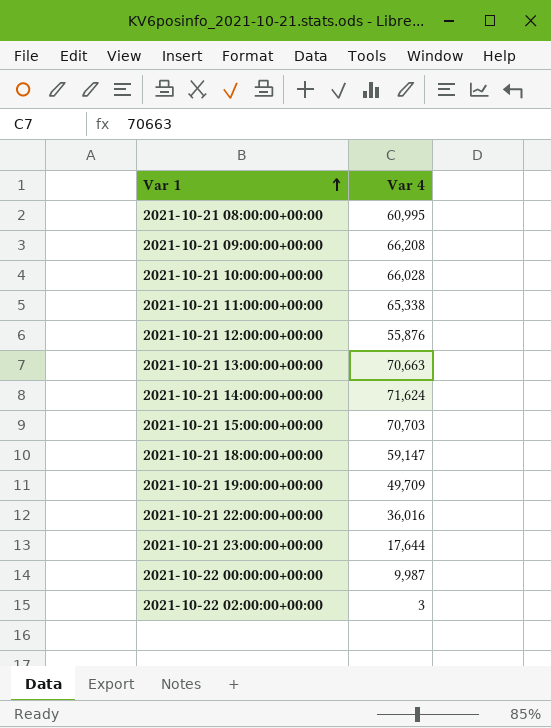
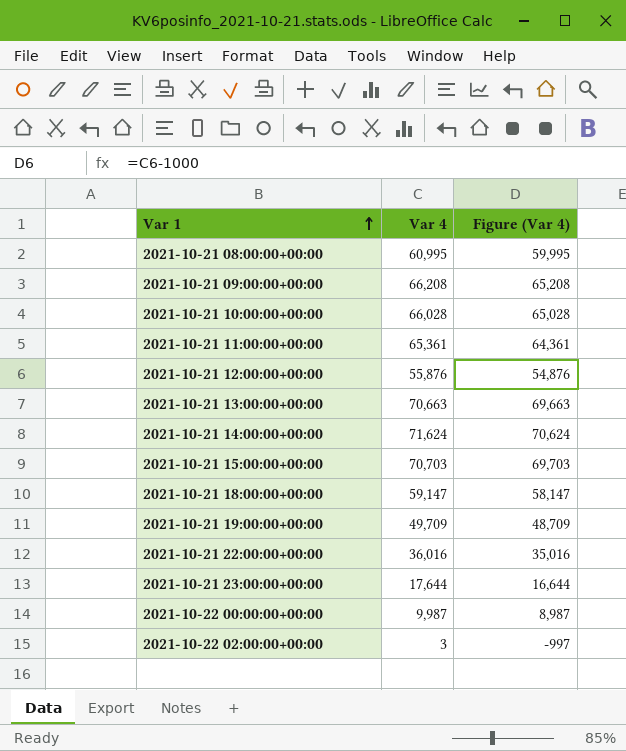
column Figure (Var 4) | formula: none -> [Var 4] - 1000
2021-10-21 11:00:00+00:00 | Var 4: 65,338 -> 65,361

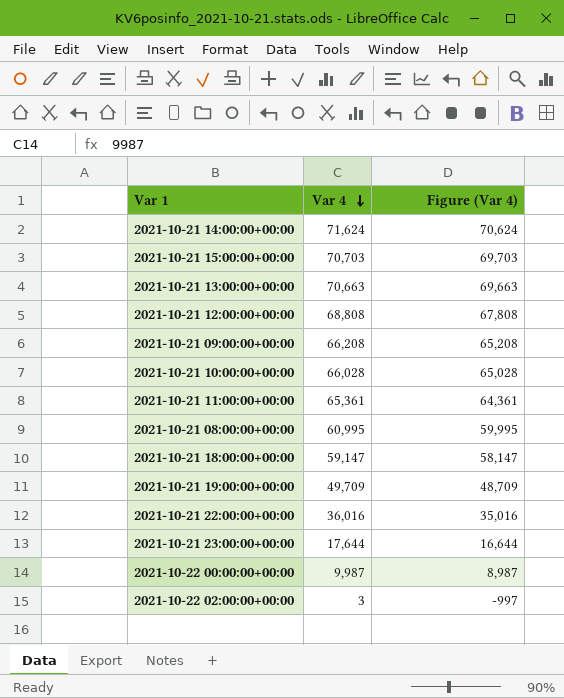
row order: Var 1 ascending -> Var 4 descending
2021-10-21 12:00:00+00:00 | Var 4: 55,876 -> 68,808
2021-10-21 12:00:00+00:00 | Figure (Var 4): 54,876 -> 67,808

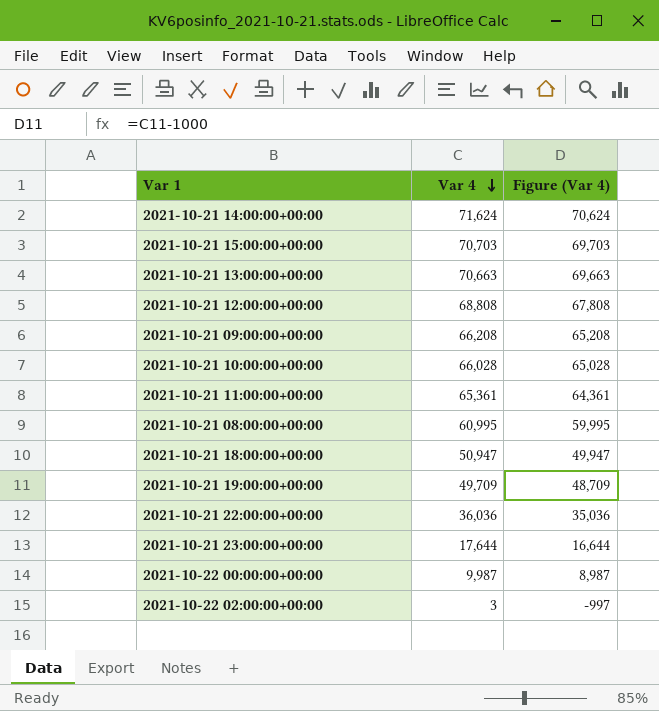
2021-10-21 18:00:00+00:00 | Var 4: 59,147 -> 50,947
2021-10-21 18:00:00+00:00 | Figure (Var 4): 58,147 -> 49,947
2021-10-21 22:00:00+00:00 | Var 4: 36,016 -> 36,036
2021-10-21 22:00:00+00:00 | Figure (Var 4): 35,016 -> 35,036

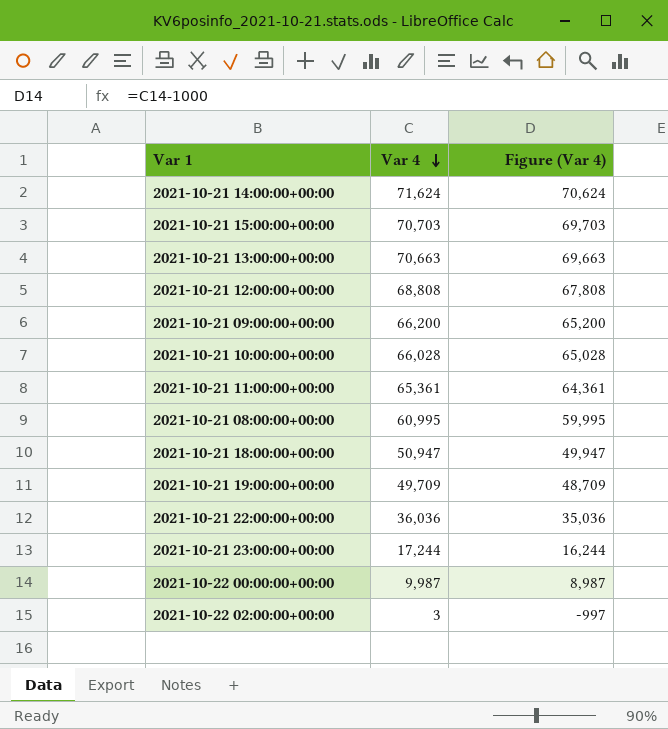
2021-10-21 09:00:00+00:00 | Var 4: 66,208 -> 66,200
2021-10-21 09:00:00+00:00 | Figure (Var 4): 65,208 -> 65,200
2021-10-21 23:00:00+00:00 | Var 4: 17,644 -> 17,244
2021-10-21 23:00:00+00:00 | Figure (Var 4): 16,644 -> 16,244

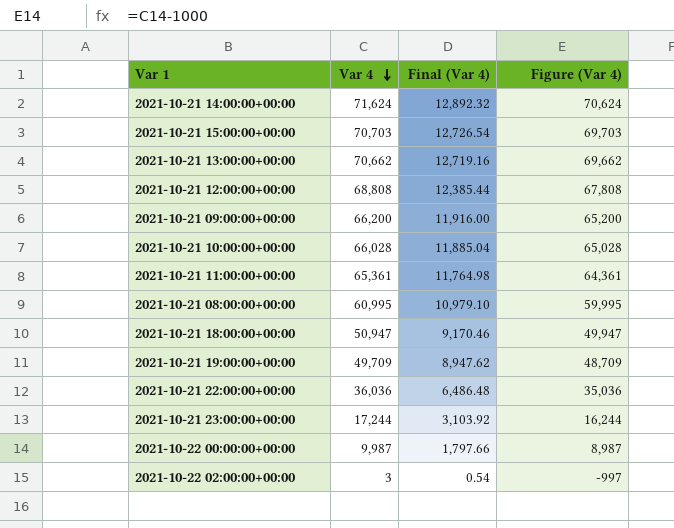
column Final (Var 4) | formula: none -> [Var 4] * 0.18
2021-10-21 13:00:00+00:00 | Var 4: 70,663 -> 70,662
2021-10-21 13:00:00+00:00 | Figure (Var 4): 69,663 -> 69,662

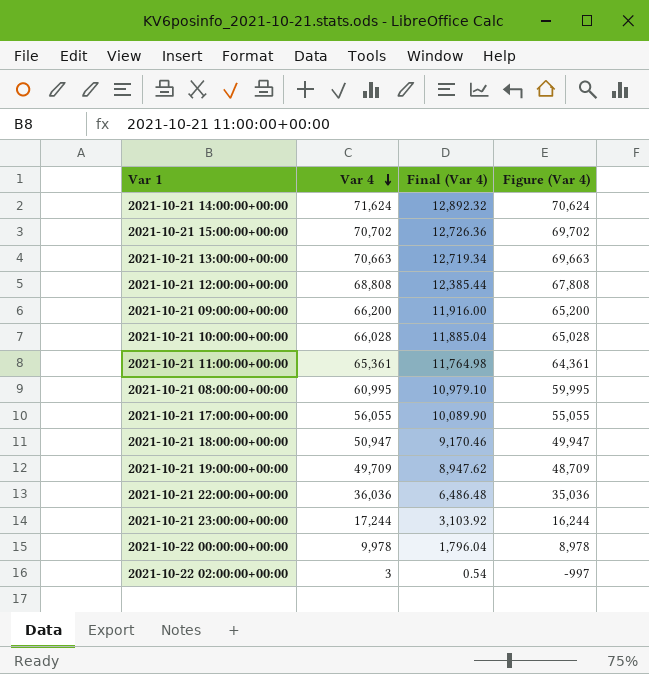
2021-10-21 15:00:00+00:00 | Var 4: 70,703 -> 70,702
2021-10-21 15:00:00+00:00 | Final (Var 4): 12,726.54 -> 12,726.36
2021-10-21 15:00:00+00:00 | Figure (Var 4): 69,703 -> 69,702
2021-10-21 13:00:00+00:00 | Var 4: 70,662 -> 70,663
2021-10-21 13:00:00+00:00 | Final (Var 4): 12,719.16 -> 12,719.34
2021-10-21 13:00:00+00:00 | Figure (Var 4): 69,662 -> 69,663
row 2021-10-21 17:00:00+00:00: none -> 56,055 | 10,089.90 | 55,055
2021-10-22 00:00:00+00:00 | Var 4: 9,987 -> 9,978
2021-10-22 00:00:00+00:00 | Final (Var 4): 1,797.66 -> 1,796.04
2021-10-22 00:00:00+00:00 | Figure (Var 4): 8,987 -> 8,978

